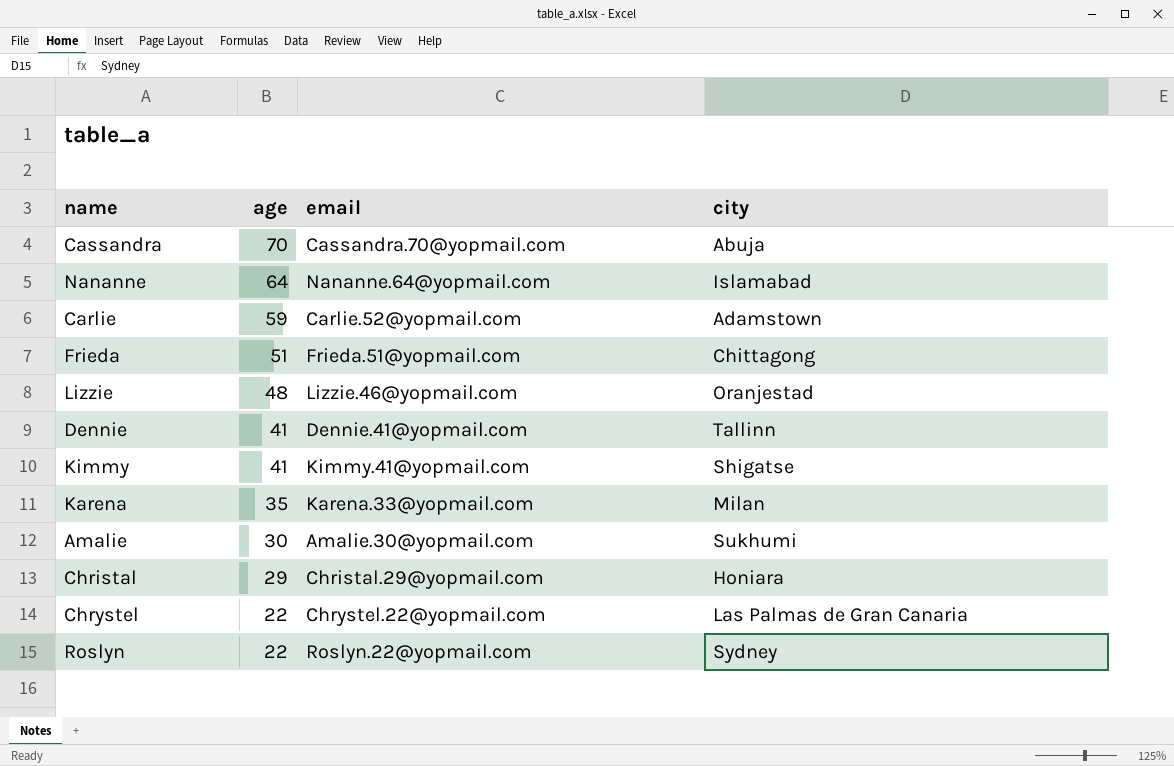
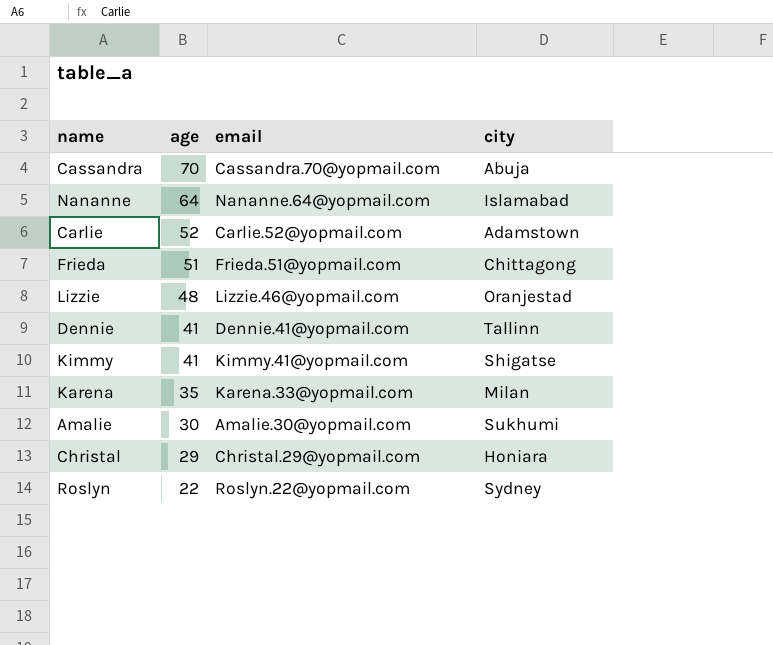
row Chrystel: 22 | Chrystel.22@yopmail.com | Las Palmas de Gran Canaria -> none
Carlie | age: 59 -> 52

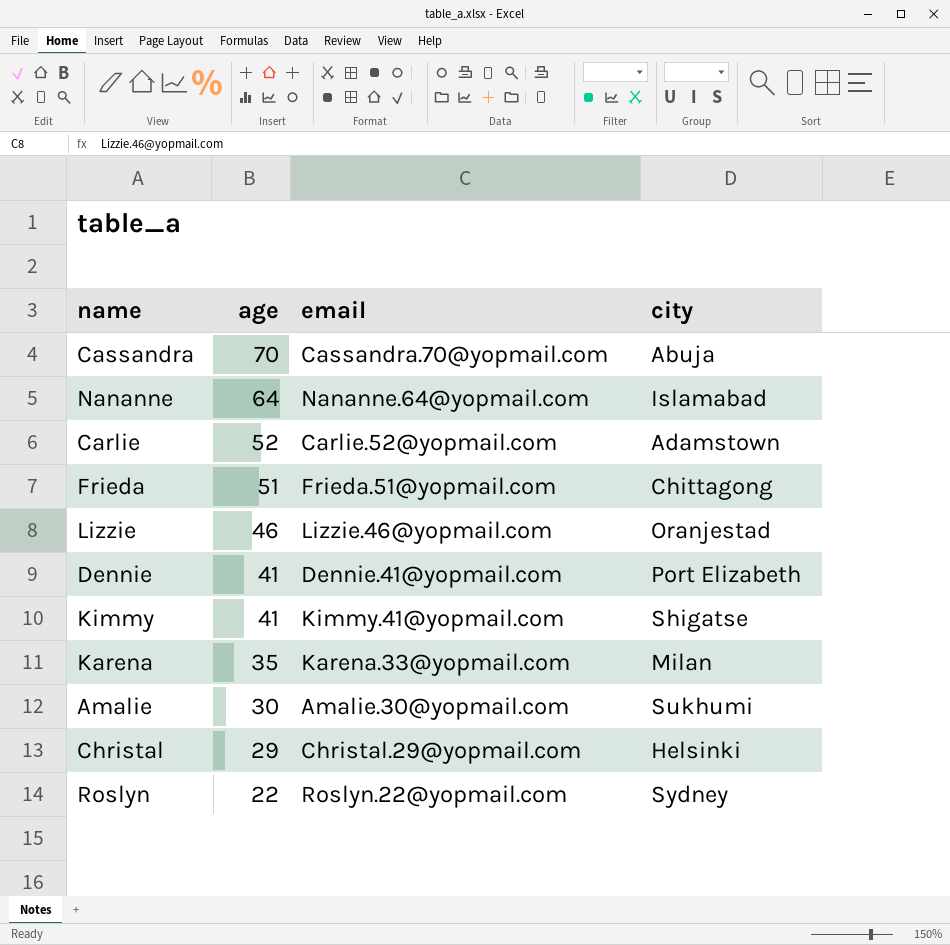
Lizzie | age: 48 -> 46
Dennie | city: Tallinn -> Port Elizabeth
Christal | city: Honiara -> Helsinki

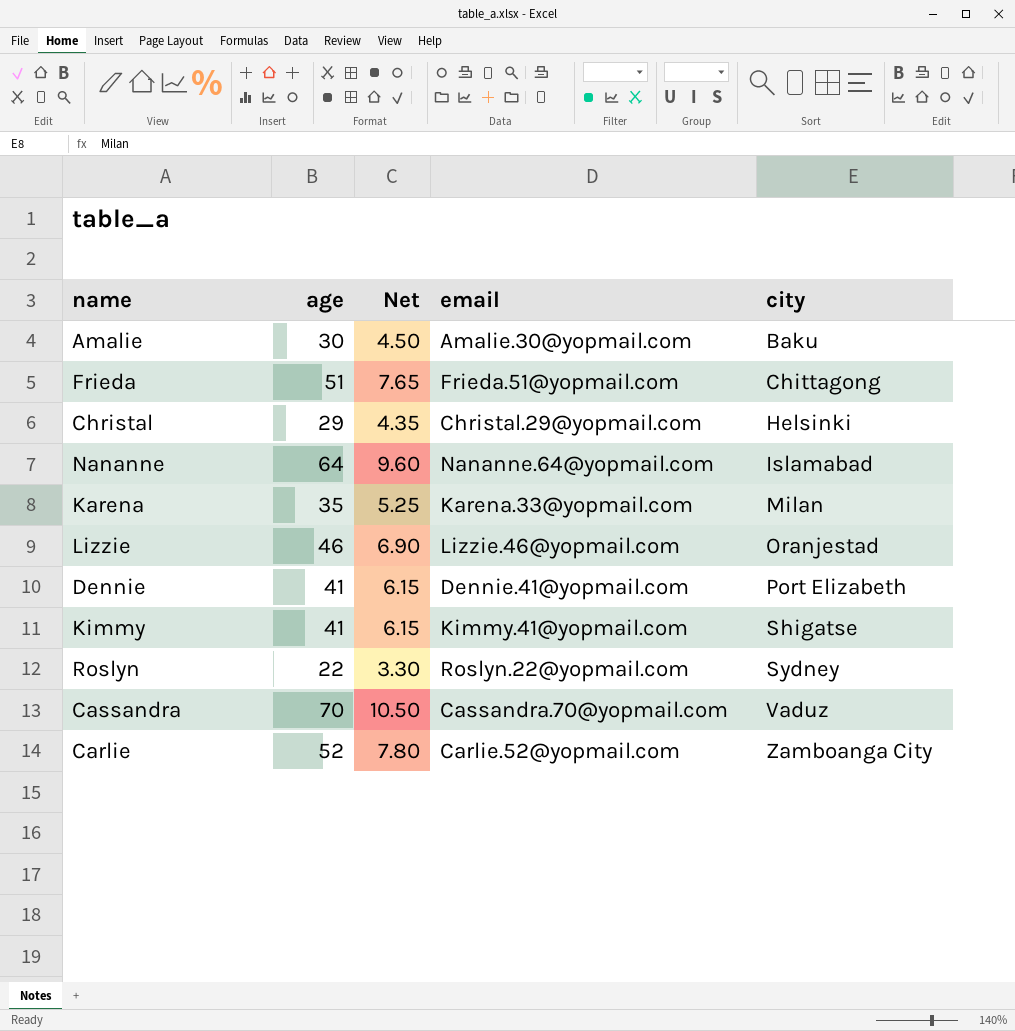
row order: age descending -> city ascending
column Net | formula: none -> [age] * 0.15
Amalie | city: Sukhumi -> Baku
Cassandra | city: Abuja -> Vaduz
Carlie | city: Adamstown -> Zamboanga City

